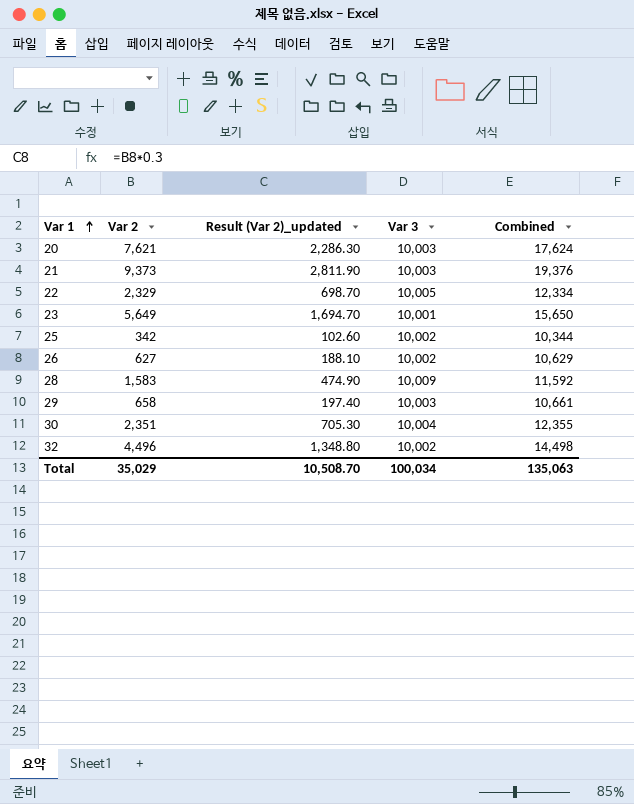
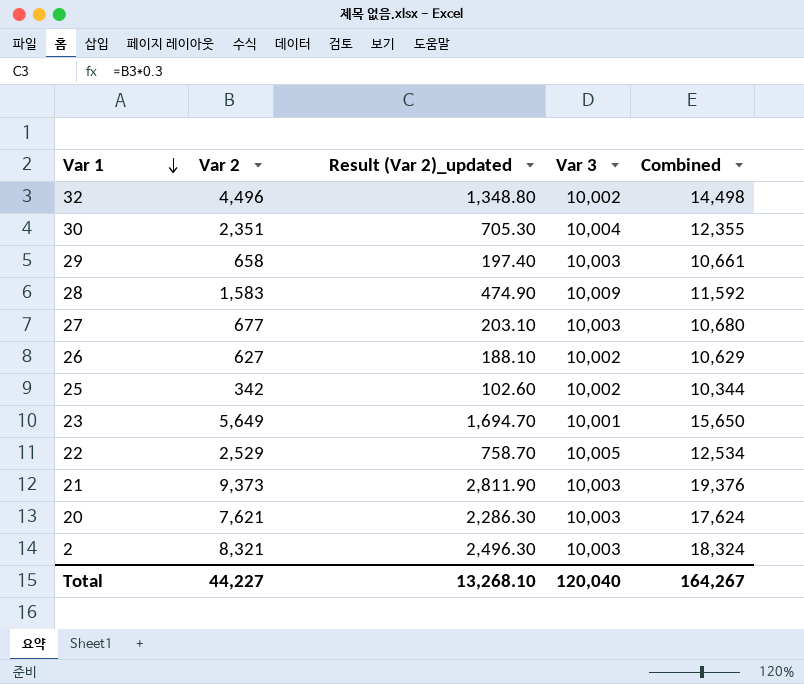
row order: Var 1 ascending -> Var 1 descending
row 27: none -> 677 | 203.10 | 10,003 | 10,680
22 | Var 2: 2,329 -> 2,529
22 | Result (Var 2)_updated: 698.70 -> 758.70
22 | Combined: 12,334 -> 12,534
row 2: none -> 8,321 | 2,496.30 | 10,003 | 18,324
Total | Var 2: 35,029 -> 44,227
Total | Result (Var 2)_updated: 10,508.70 -> 13,268.10
Total | Var 3: 100,034 -> 120,040
Total | Combined: 135,063 -> 164,267

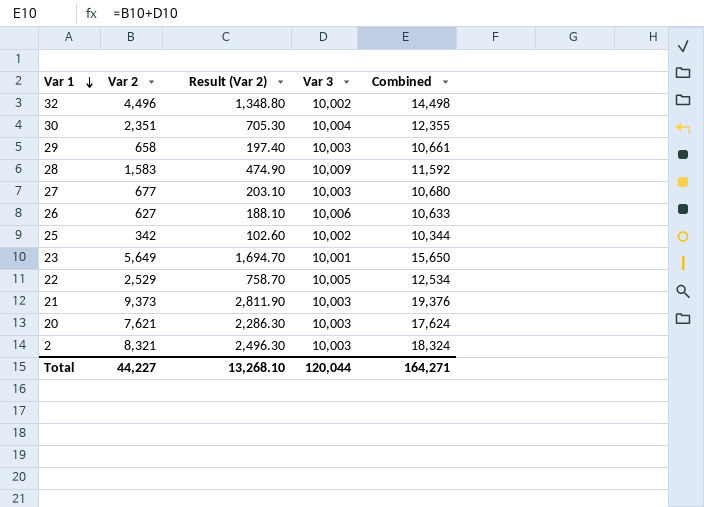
column name: Result (Var 2)_updated -> Result (Var 2)
26 | Var 3: 10,002 -> 10,006
26 | Combined: 10,629 -> 10,633
Total | Var 3: 120,040 -> 120,044
Total | Combined: 164,267 -> 164,271

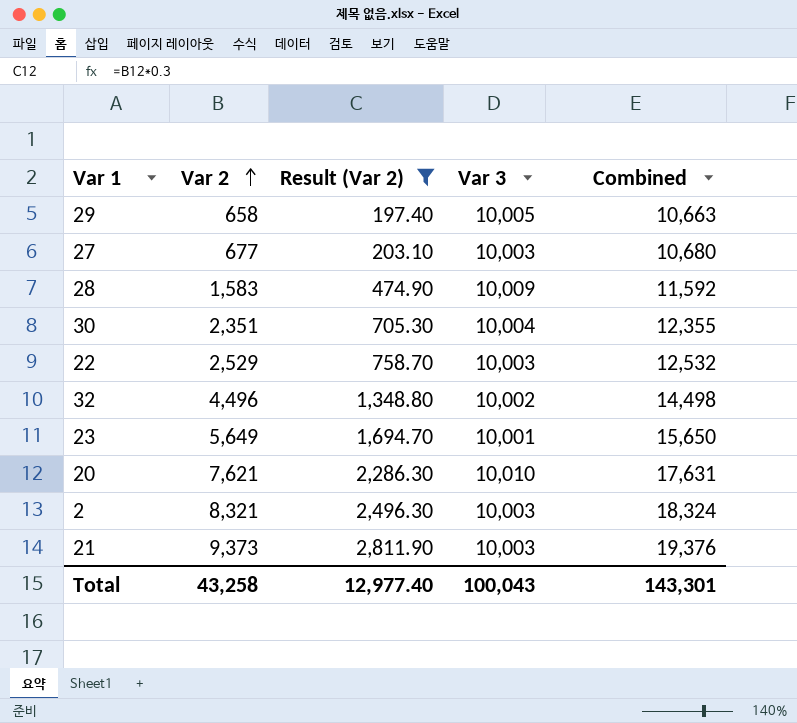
filter: none -> Result (Var 2) >= 197.40
row order: Var 1 descending -> Var 2 ascending
29 | Var 3: 10,003 -> 10,005
29 | Combined: 10,661 -> 10,663
22 | Var 3: 10,005 -> 10,003
22 | Combined: 12,534 -> 12,532
20 | Var 3: 10,003 -> 10,010
20 | Combined: 17,624 -> 17,631
Total | Var 2: 44,227 -> 43,258
Total | Result (Var 2): 13,268.10 -> 12,977.40
Total | Var 3: 120,044 -> 100,043
Total | Combined: 164,271 -> 143,301

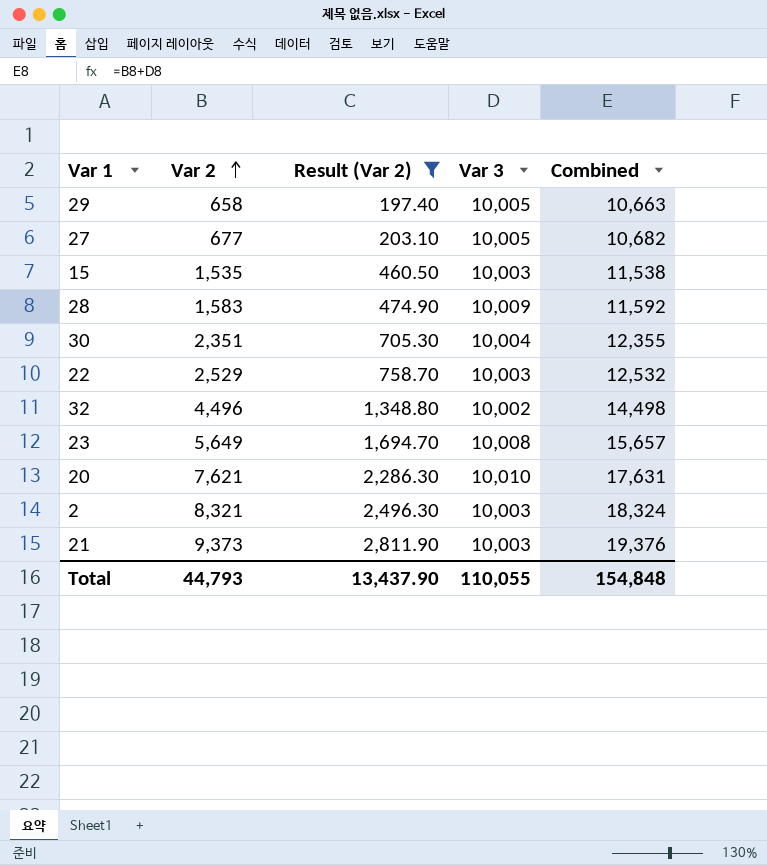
27 | Var 3: 10,003 -> 10,005
27 | Combined: 10,680 -> 10,682
row 15: none -> 1,535 | 460.50 | 10,003 | 11,538
23 | Var 3: 10,001 -> 10,008
23 | Combined: 15,650 -> 15,657
Total | Var 2: 43,258 -> 44,793
Total | Result (Var 2): 12,977.40 -> 13,437.90
Total | Var 3: 100,043 -> 110,055
Total | Combined: 143,301 -> 154,848

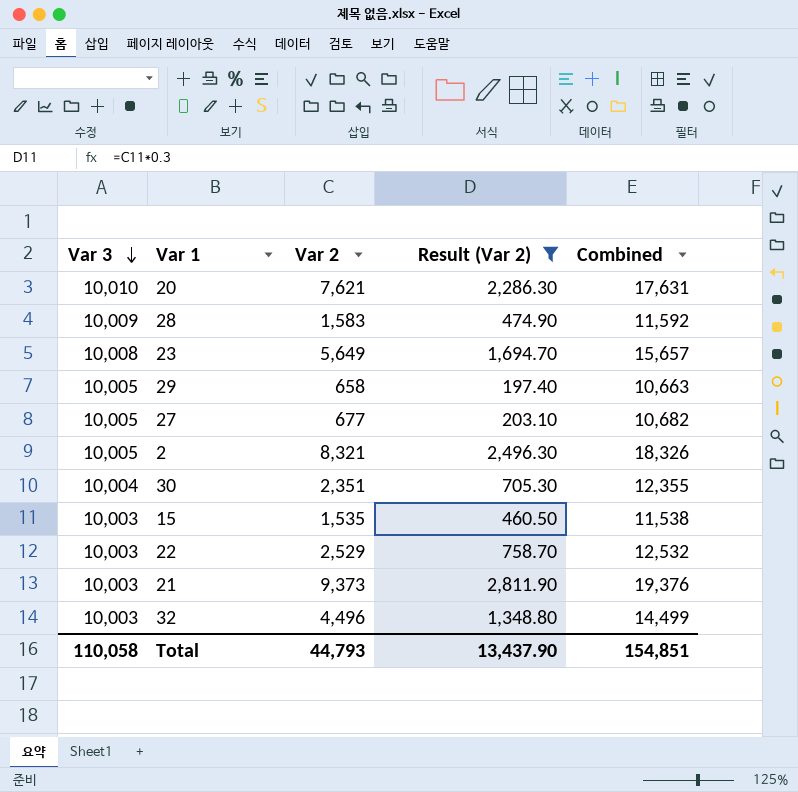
row order: Var 2 ascending -> Var 3 descending
column Var 3 | position: 4 -> 1
2 | Var 3: 10,003 -> 10,005
2 | Combined: 18,324 -> 18,326
32 | Var 3: 10,002 -> 10,003
32 | Combined: 14,498 -> 14,499
Total | Var 3: 110,055 -> 110,058
Total | Combined: 154,848 -> 154,851

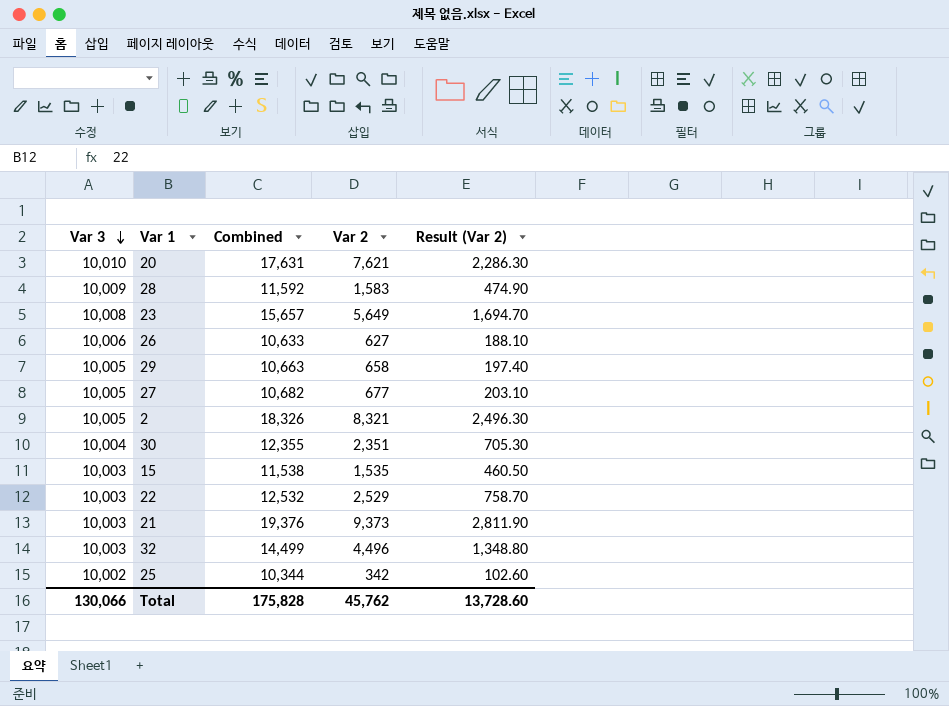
filter: Result (Var 2) >= 197.40 -> none
column Combined | position: 5 -> 3
Total | Var 3: 110,058 -> 130,066
Total | Combined: 154,851 -> 175,828
Total | Var 2: 44,793 -> 45,762
Total | Result (Var 2): 13,437.90 -> 13,728.60

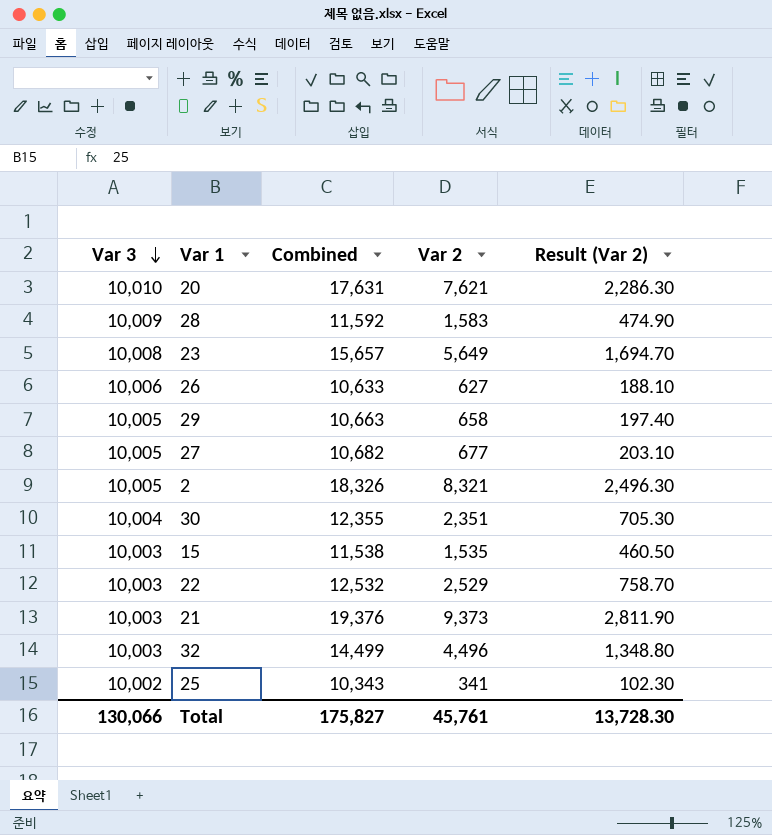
25 | Combined: 10,344 -> 10,343
25 | Var 2: 342 -> 341
25 | Result (Var 2): 102.60 -> 102.30
Total | Combined: 175,828 -> 175,827
Total | Var 2: 45,762 -> 45,761
Total | Result (Var 2): 13,728.60 -> 13,728.30

